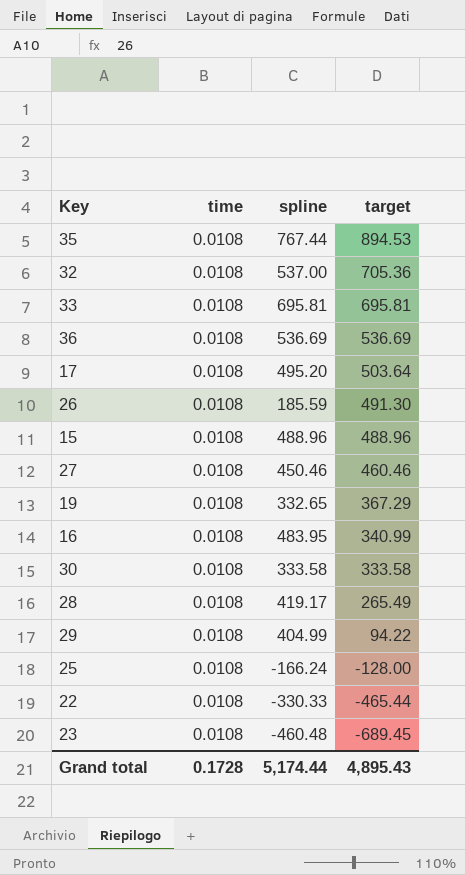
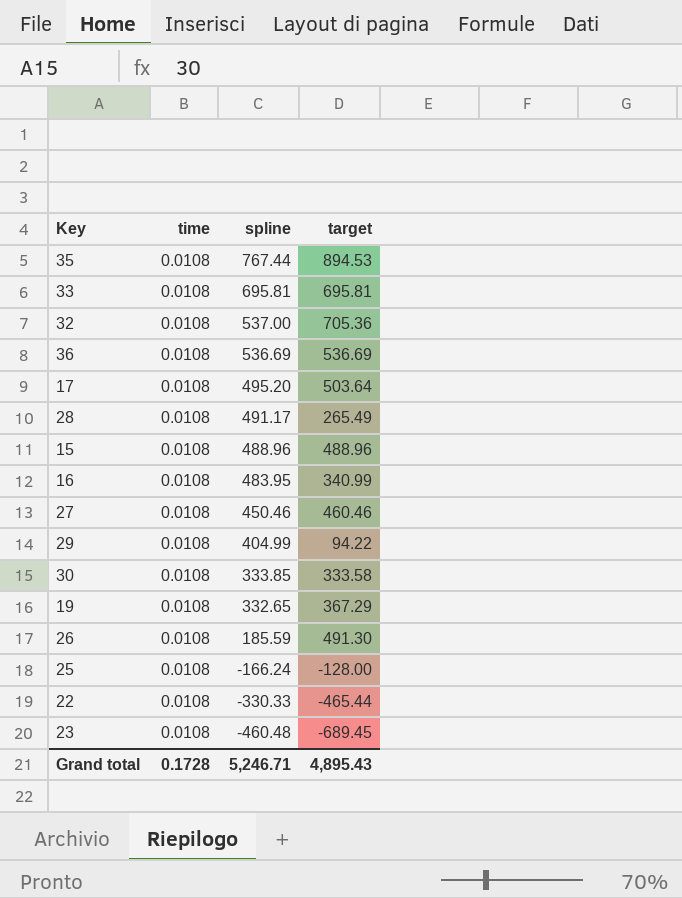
row order: target descending -> spline descending
28 | spline: 419.17 -> 491.17
30 | spline: 333.58 -> 333.85
Grand total | spline: 5,174.44 -> 5,246.71

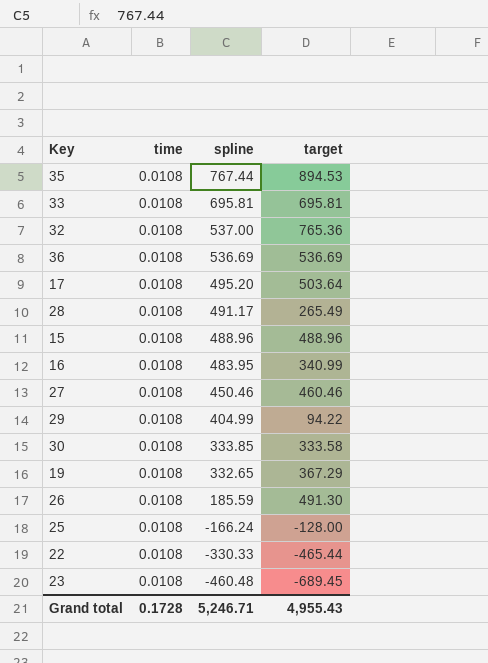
32 | target: 705.36 -> 765.36
Grand total | target: 4,895.43 -> 4,955.43

